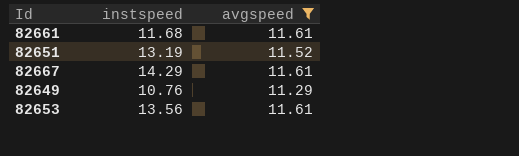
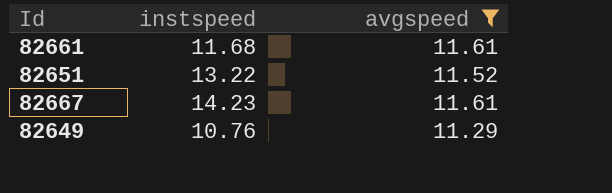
row 82653: 13.56 | 11.61 -> none
82651 | instspeed: 13.19 -> 13.22
82667 | instspeed: 14.29 -> 14.23

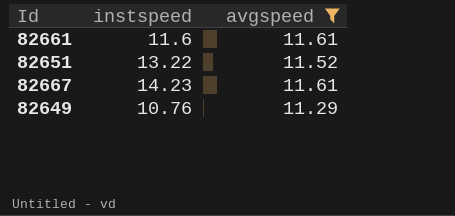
82661 | instspeed: 11.68 -> 11.6

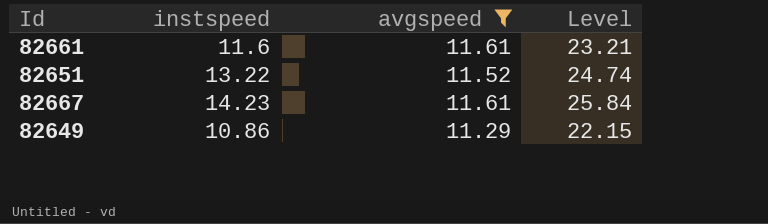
column Level | formula: none -> [instspeed] + [avgspeed]
82649 | instspeed: 10.76 -> 10.86

